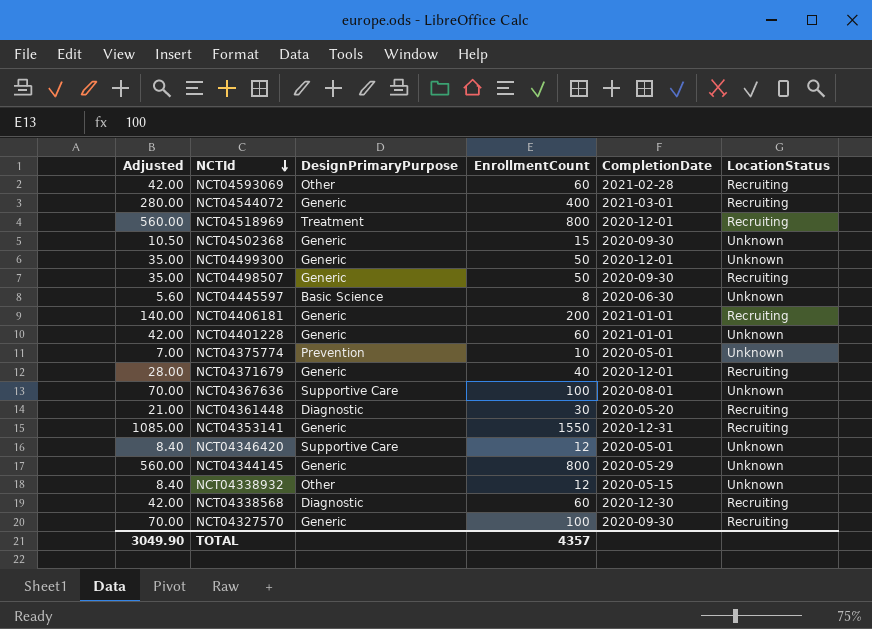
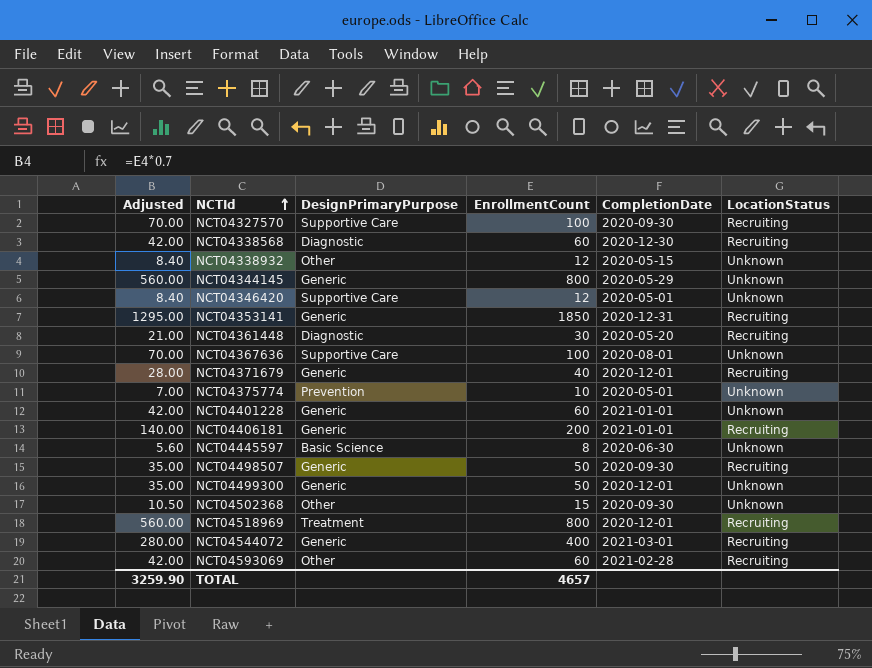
row order: NCTId descending -> NCTId ascending
NCT04327570 | DesignPrimaryPurpose: Generic -> Supportive Care
NCT04353141 | Adjusted: 1085.00 -> 1295.00
NCT04353141 | EnrollmentCount: 1550 -> 1850
NCT04502368 | DesignPrimaryPurpose: Generic -> Other
TOTAL | Adjusted: 3049.90 -> 3259.90
TOTAL | EnrollmentCount: 4357 -> 4657

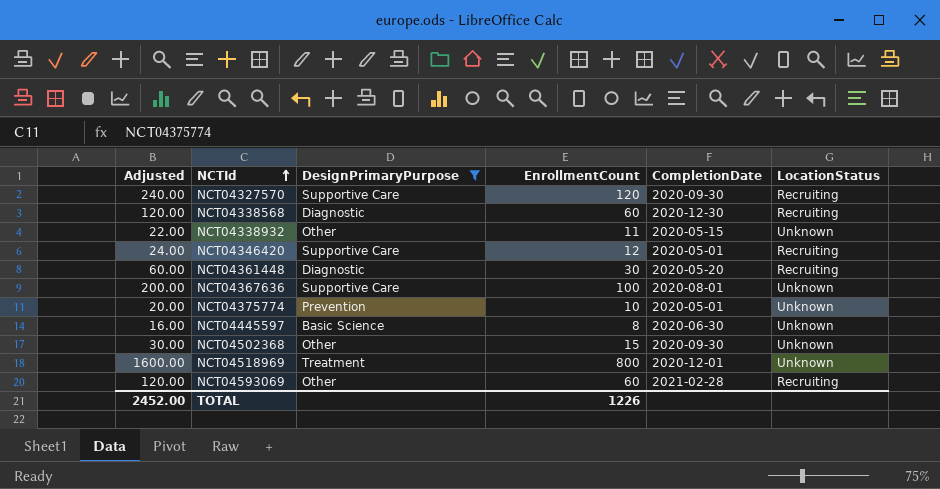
filter: none -> DesignPrimaryPurpose != Generic
column Adjusted | formula: [EnrollmentCount] * 0.7 -> [EnrollmentCount] * 2
NCT04327570 | EnrollmentCount: 100 -> 120
NCT04338932 | EnrollmentCount: 12 -> 11
NCT04346420 | LocationStatus: Unknown -> Recruiting
NCT04518969 | LocationStatus: Recruiting -> Unknown
TOTAL | Adjusted: 3259.90 -> 2452.00
TOTAL | EnrollmentCount: 4657 -> 1226

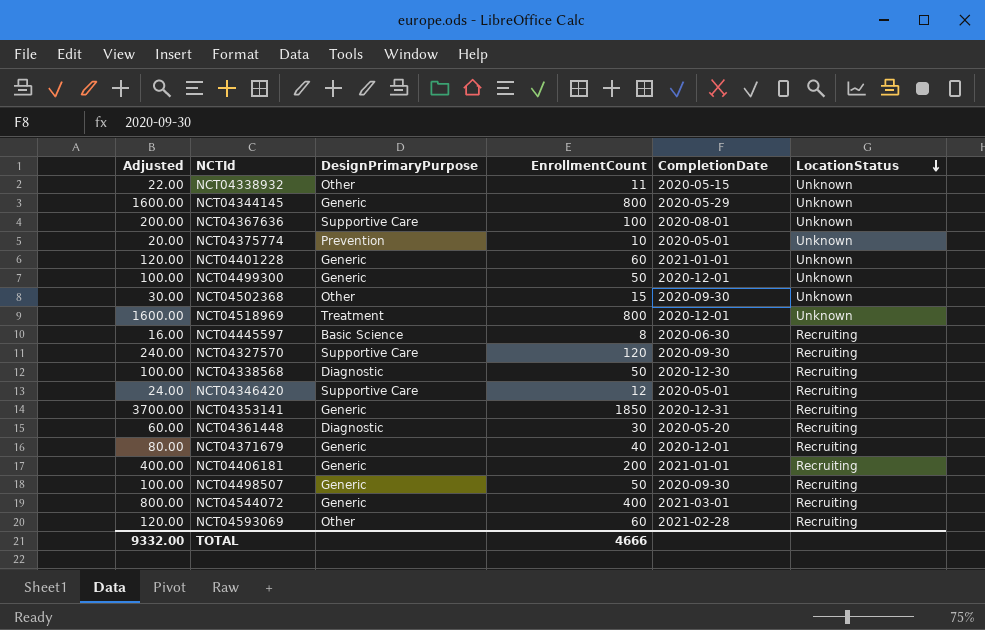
filter: DesignPrimaryPurpose != Generic -> none
row order: NCTId ascending -> LocationStatus descending
NCT04445597 | LocationStatus: Unknown -> Recruiting
NCT04338568 | Adjusted: 120.00 -> 100.00
NCT04338568 | EnrollmentCount: 60 -> 50
TOTAL | Adjusted: 2452.00 -> 9332.00
TOTAL | EnrollmentCount: 1226 -> 4666

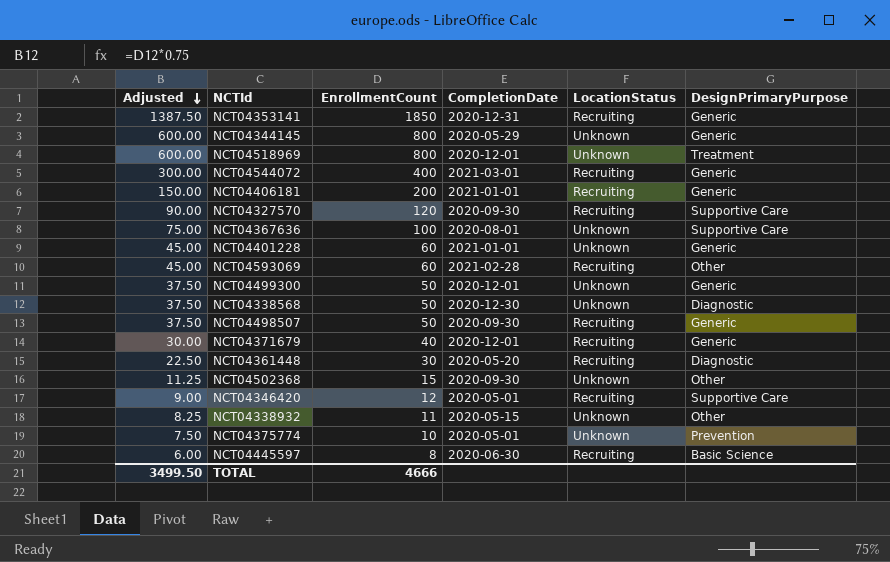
row order: LocationStatus descending -> Adjusted descending
column Adjusted | formula: [EnrollmentCount] * 2 -> [EnrollmentCount] * 0.75
column DesignPrimaryPurpose | position: 3 -> 6
NCT04338568 | LocationStatus: Recruiting -> Unknown
TOTAL | Adjusted: 9332.00 -> 3499.50

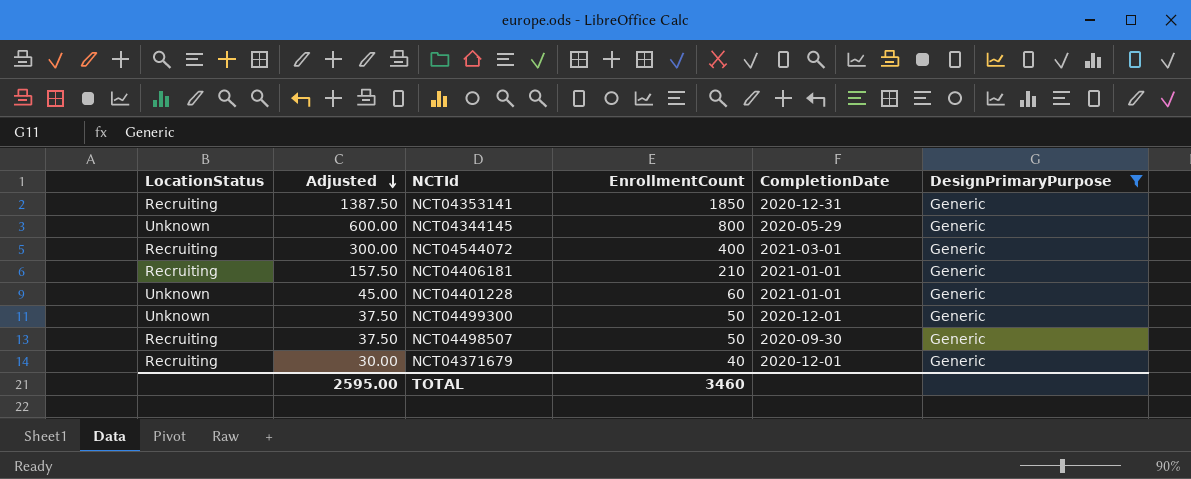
filter: none -> DesignPrimaryPurpose = Generic
column LocationStatus | position: 5 -> 1
NCT04406181 | Adjusted: 150.00 -> 157.50
NCT04406181 | EnrollmentCount: 200 -> 210
TOTAL | Adjusted: 3499.50 -> 2595.00
TOTAL | EnrollmentCount: 4666 -> 3460

